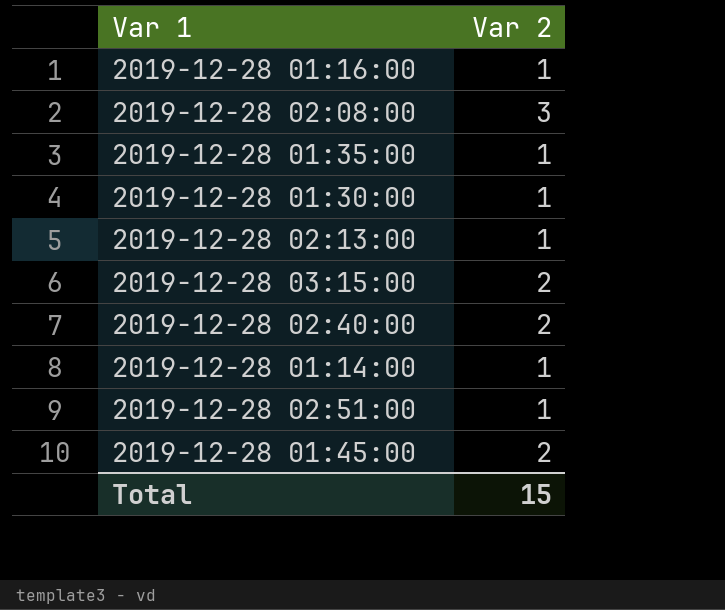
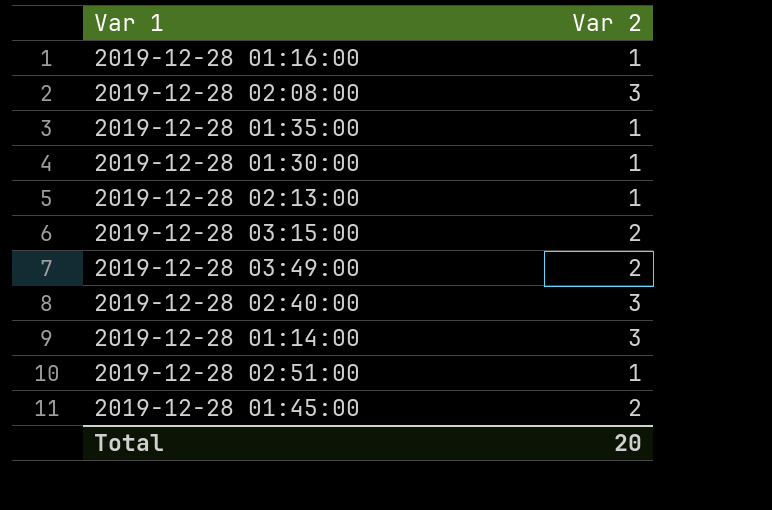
row 2019-12-28 03:49:00: none -> 2
2019-12-28 02:40:00 | Var 2: 2 -> 3
2019-12-28 01:14:00 | Var 2: 1 -> 3
Total | Var 2: 15 -> 20

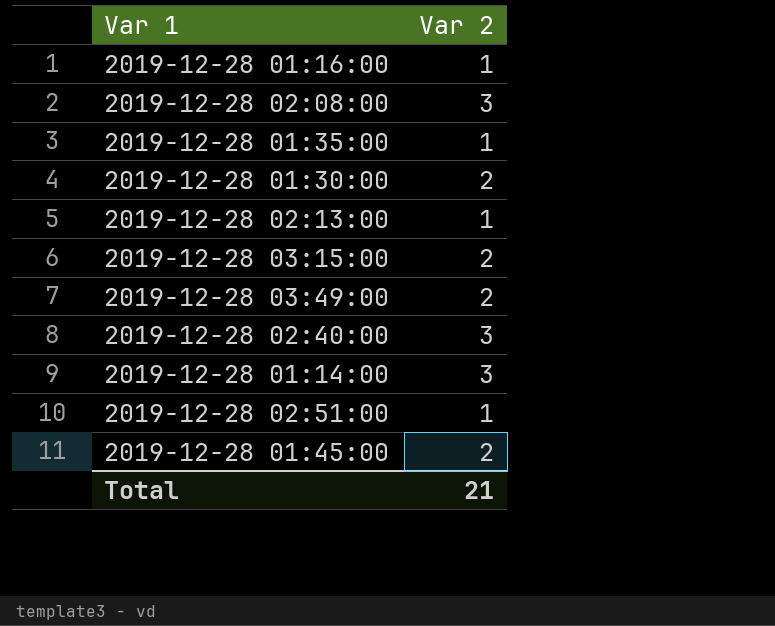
2019-12-28 01:30:00 | Var 2: 1 -> 2
Total | Var 2: 20 -> 21

